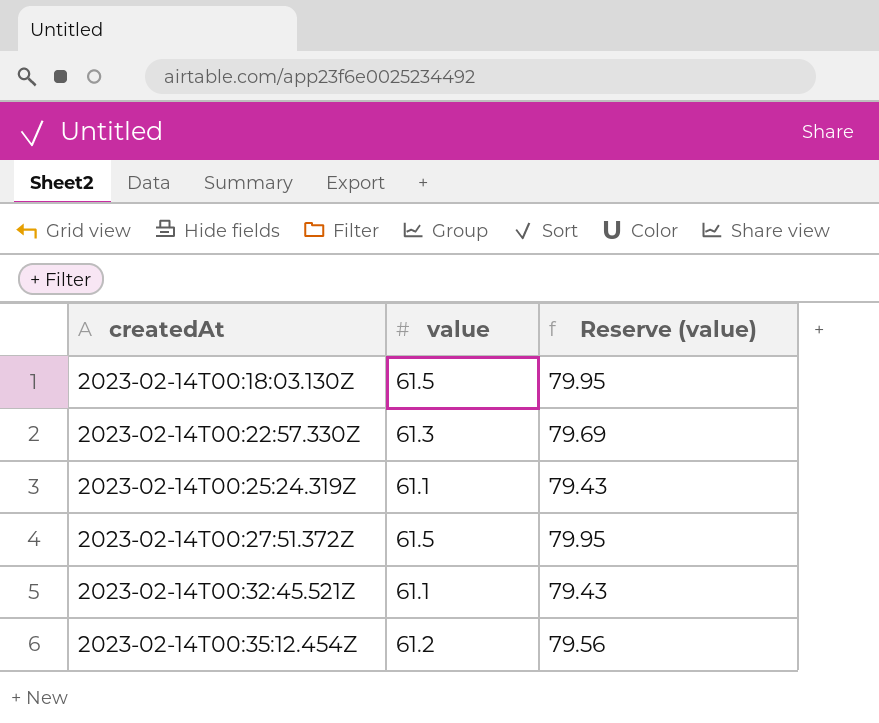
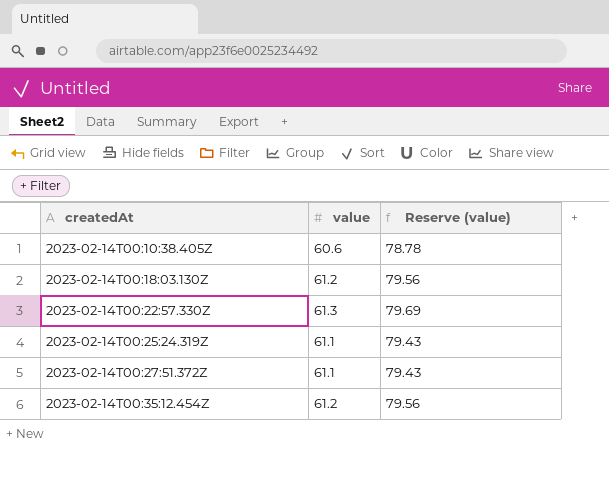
row 2023-02-14T00:32:45.521Z: 61.1 | 79.43 -> none
row 2023-02-14T00:10:38.405Z: none -> 60.6 | 78.78
2023-02-14T00:18:03.130Z | value: 61.5 -> 61.2
2023-02-14T00:18:03.130Z | Reserve (value): 79.95 -> 79.56
2023-02-14T00:27:51.372Z | value: 61.5 -> 61.1
2023-02-14T00:27:51.372Z | Reserve (value): 79.95 -> 79.43

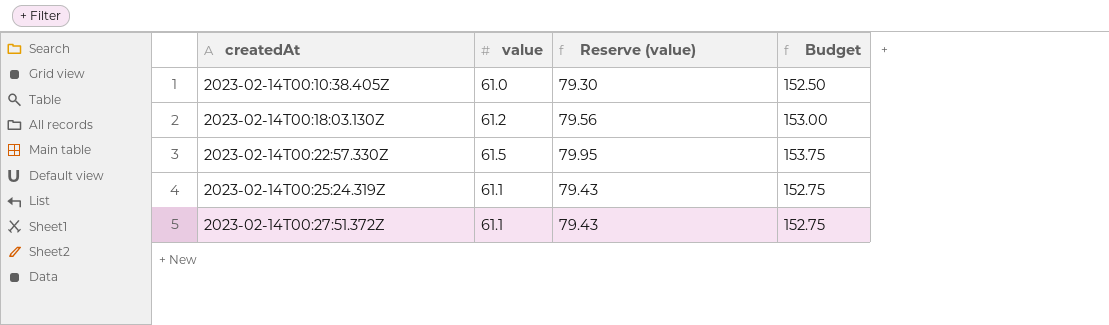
column Budget | formula: none -> [value] * 2.5
row 2023-02-14T00:35:12.454Z: 61.2 | 79.56 -> none
2023-02-14T00:10:38.405Z | value: 60.6 -> 61.0
2023-02-14T00:10:38.405Z | Reserve (value): 78.78 -> 79.30
2023-02-14T00:22:57.330Z | value: 61.3 -> 61.5
2023-02-14T00:22:57.330Z | Reserve (value): 79.69 -> 79.95

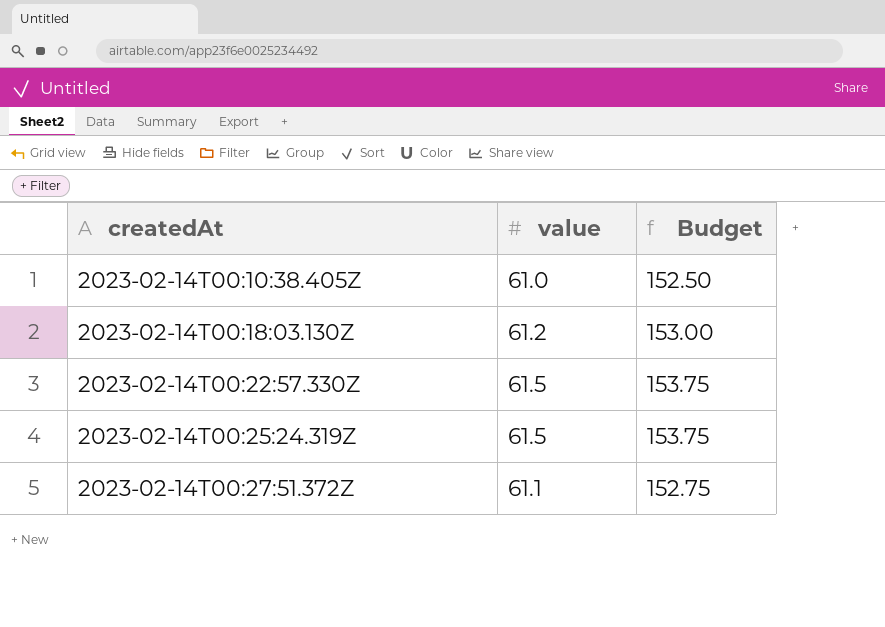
column Reserve (value) | formula: [value] * 1.3 -> none
2023-02-14T00:25:24.319Z | value: 61.1 -> 61.5
2023-02-14T00:25:24.319Z | Budget: 152.75 -> 153.75

